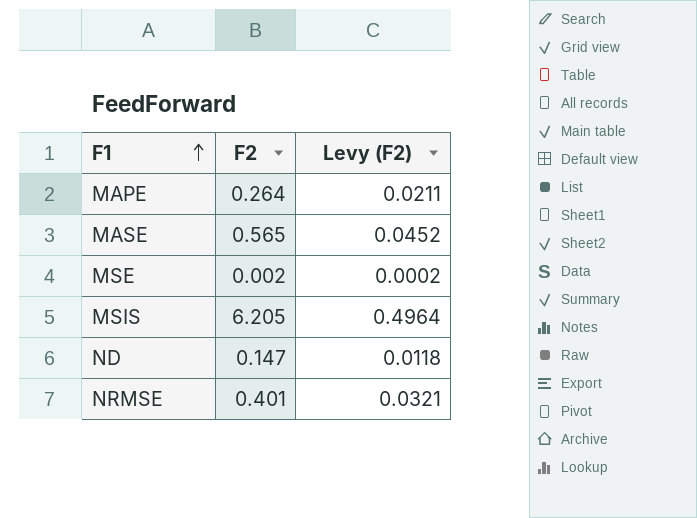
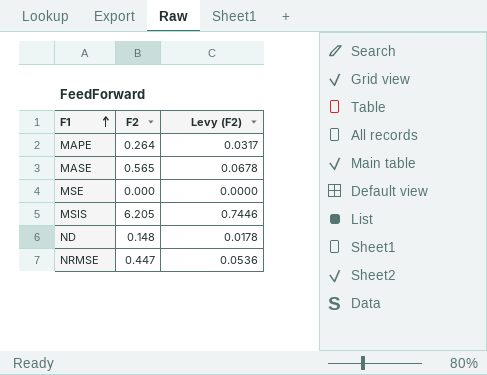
column Levy (F2) | formula: [F2] * 0.08 -> [F2] * 0.12
MSE | F2: 0.002 -> 0.000
ND | F2: 0.147 -> 0.148
NRMSE | F2: 0.401 -> 0.447

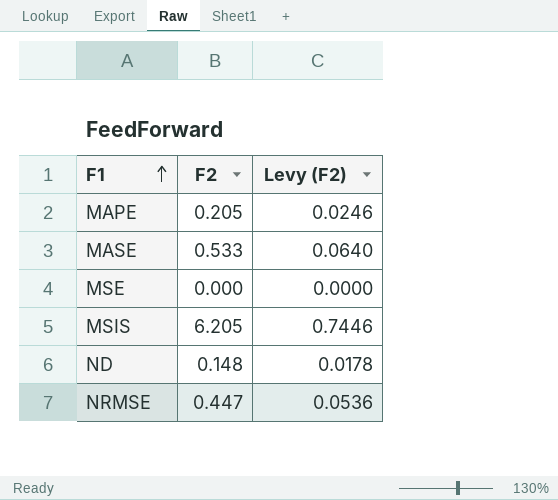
MAPE | F2: 0.264 -> 0.205
MAPE | Levy (F2): 0.0317 -> 0.0246
MASE | F2: 0.565 -> 0.533
MASE | Levy (F2): 0.0678 -> 0.0640

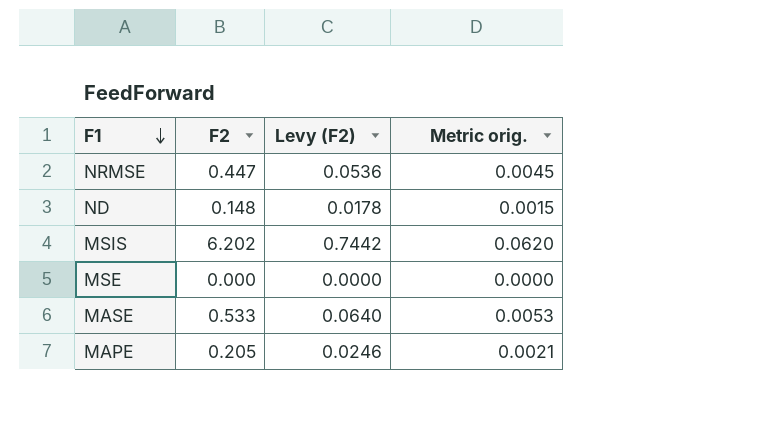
row order: F1 ascending -> F1 descending
column Metric orig. | formula: none -> [F2] * 0.01
MSIS | F2: 6.205 -> 6.202
MSIS | Levy (F2): 0.7446 -> 0.7442

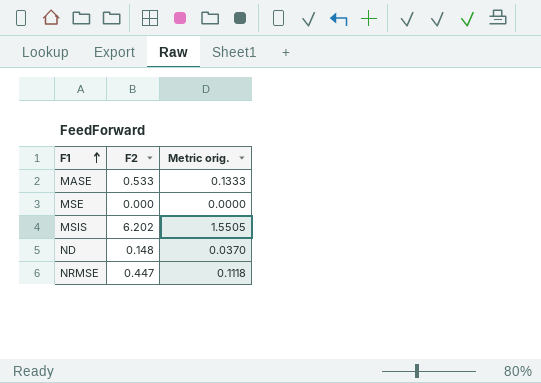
row order: F1 descending -> F1 ascending
column Levy (F2) | formula: [F2] * 0.12 -> none
column Metric orig. | formula: [F2] * 0.01 -> [F2] * 0.25
row MAPE: 0.205 | 0.0246 | 0.0021 -> none

